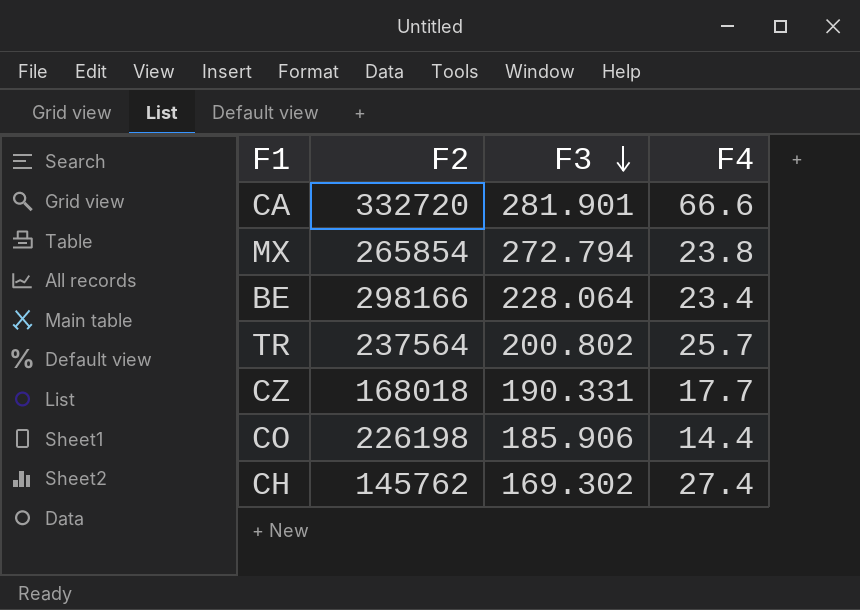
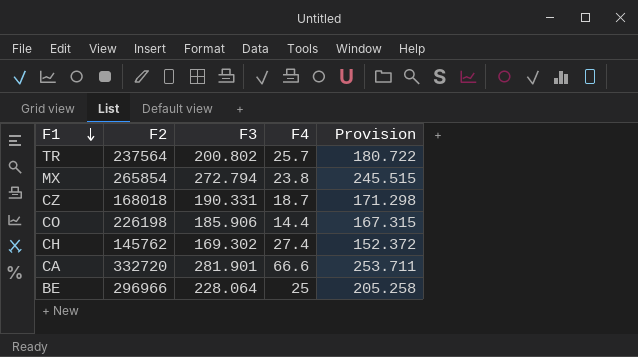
row order: F3 descending -> F1 descending
column Provision | formula: none -> [F3] * 0.9
CZ | F4: 17.7 -> 18.7
BE | F2: 298166 -> 296966
BE | F4: 23.4 -> 25

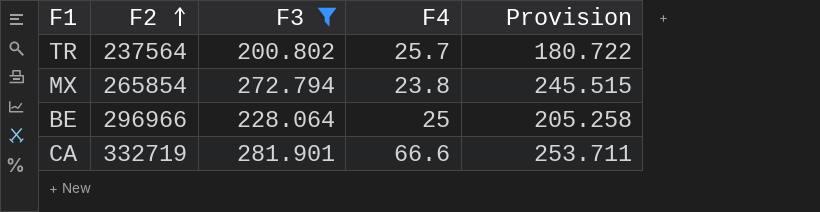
filter: none -> F3 >= 200.802
row order: F1 descending -> F2 ascending
CA | F2: 332720 -> 332719

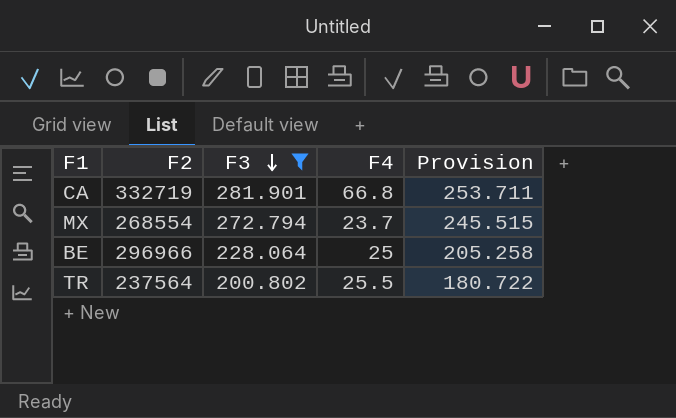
row order: F2 ascending -> F3 descending
CA | F4: 66.6 -> 66.8
MX | F2: 265854 -> 268554
MX | F4: 23.8 -> 23.7
TR | F4: 25.7 -> 25.5

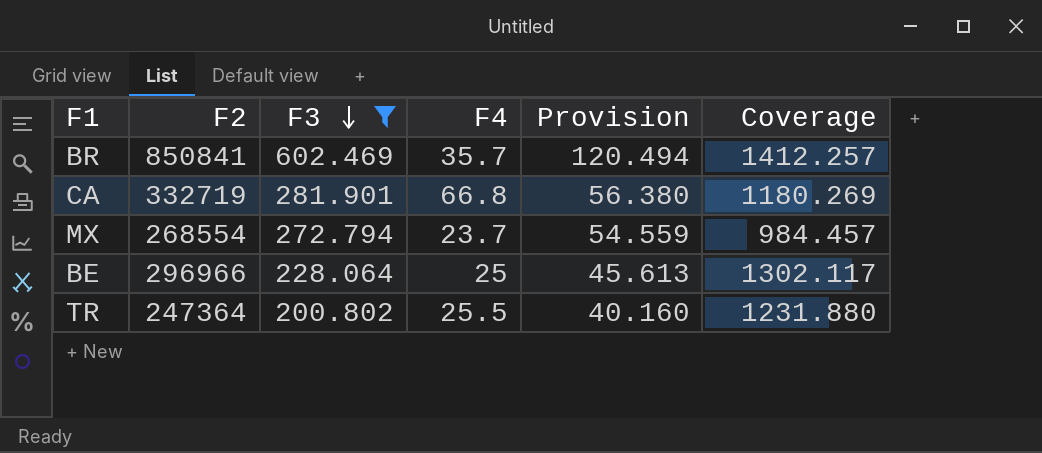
column Provision | formula: [F3] * 0.9 -> [F3] * 0.2
column Coverage | formula: none -> [F2] / [F3]
row BR: none -> 850841 | 602.469 | 35.7 | 120.494 | 1412.257
TR | F2: 237564 -> 247364

